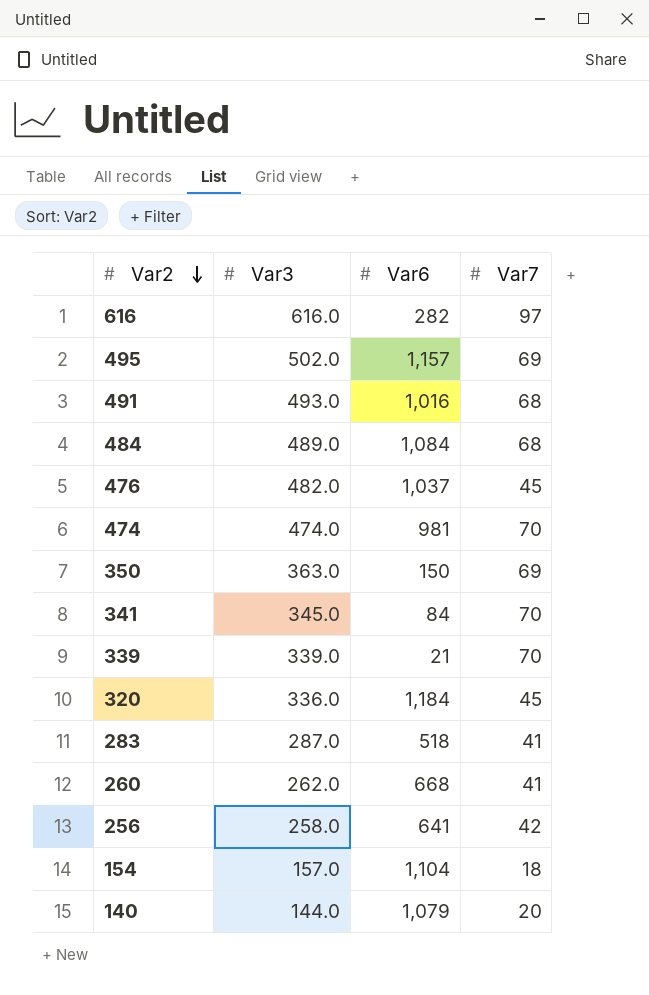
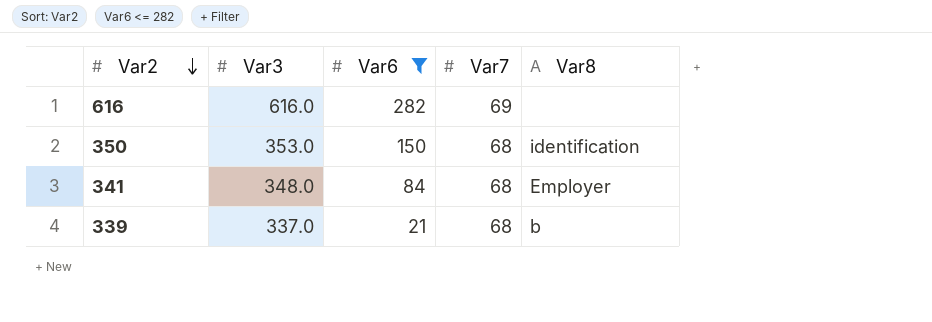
filter: none -> Var6 <= 282
column Var8 | position: none -> 5
616 | Var7: 97 -> 69
350 | Var3: 363.0 -> 353.0
350 | Var7: 69 -> 68
341 | Var3: 345.0 -> 348.0
341 | Var7: 70 -> 68
339 | Var3: 339.0 -> 337.0
339 | Var7: 70 -> 68

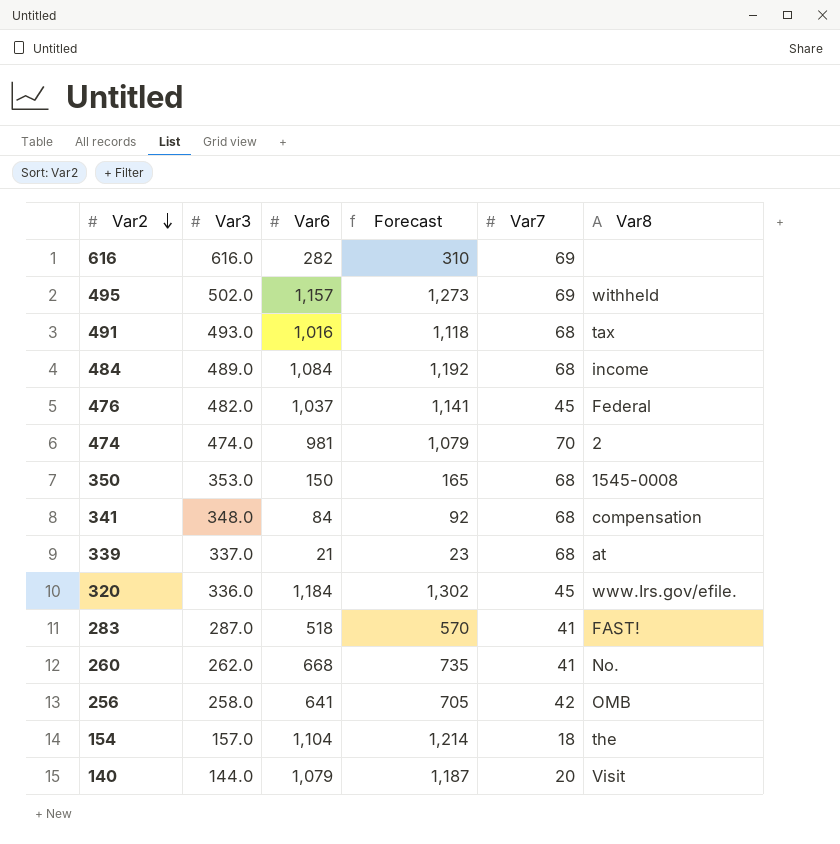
filter: Var6 <= 282 -> none
column Forecast | formula: none -> [Var6] * 1.1
350 | Var8: identification -> 1545-0008
341 | Var8: Employer -> compensation
339 | Var8: b -> at

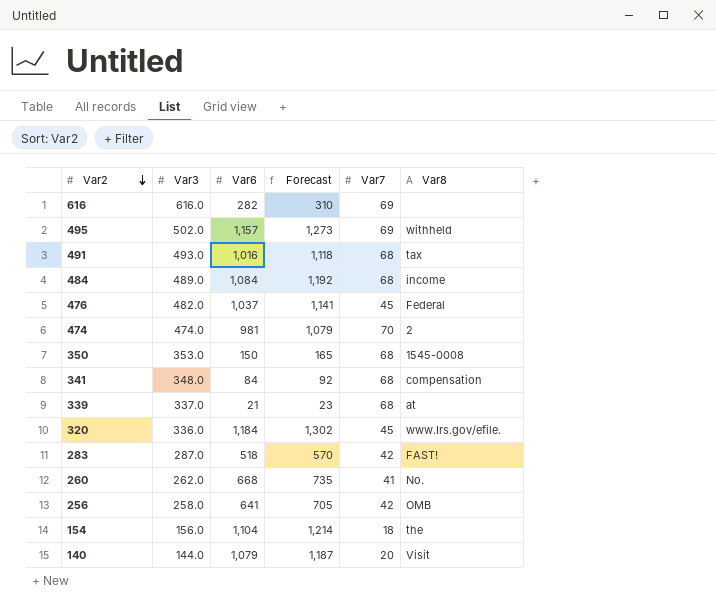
283 | Var7: 41 -> 42
154 | Var3: 157.0 -> 156.0

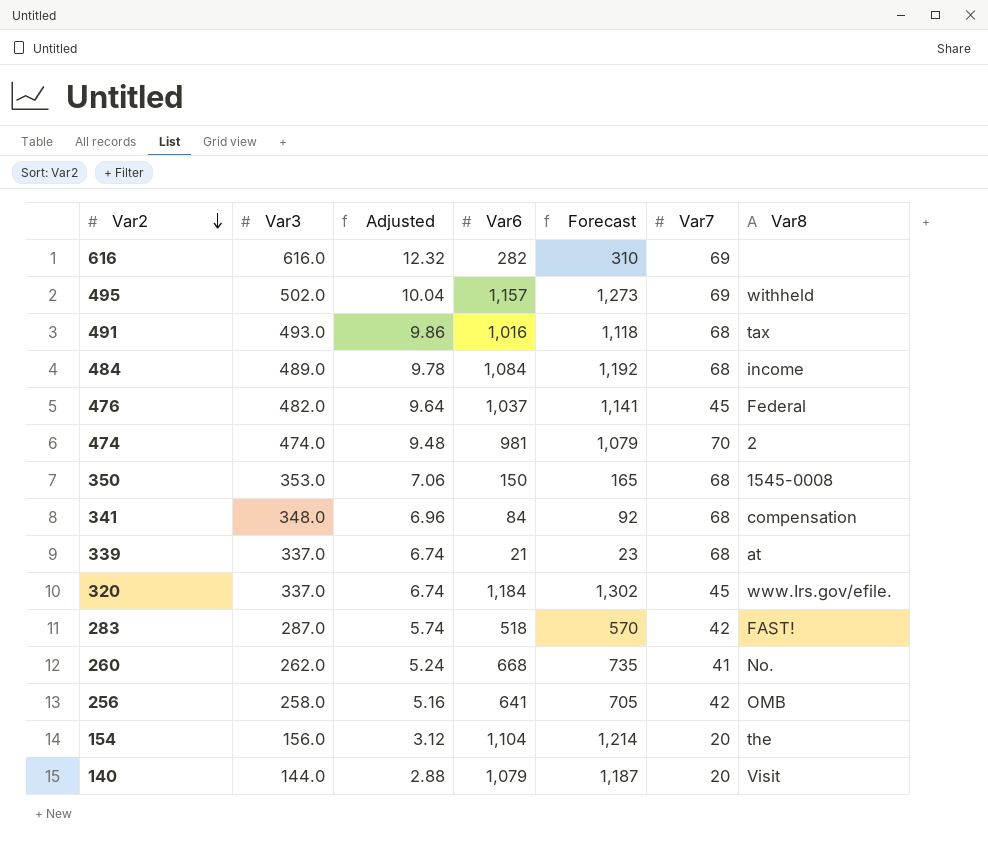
column Adjusted | formula: none -> [Var3] * 0.02
320 | Var3: 336.0 -> 337.0
154 | Var7: 18 -> 20

